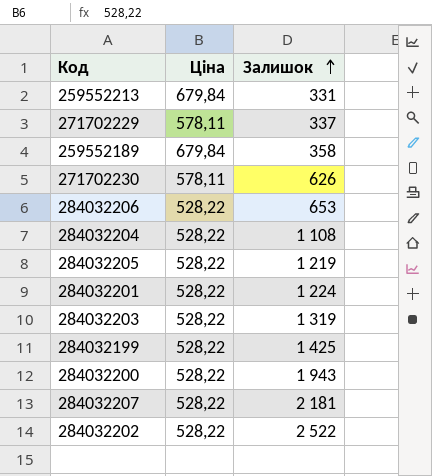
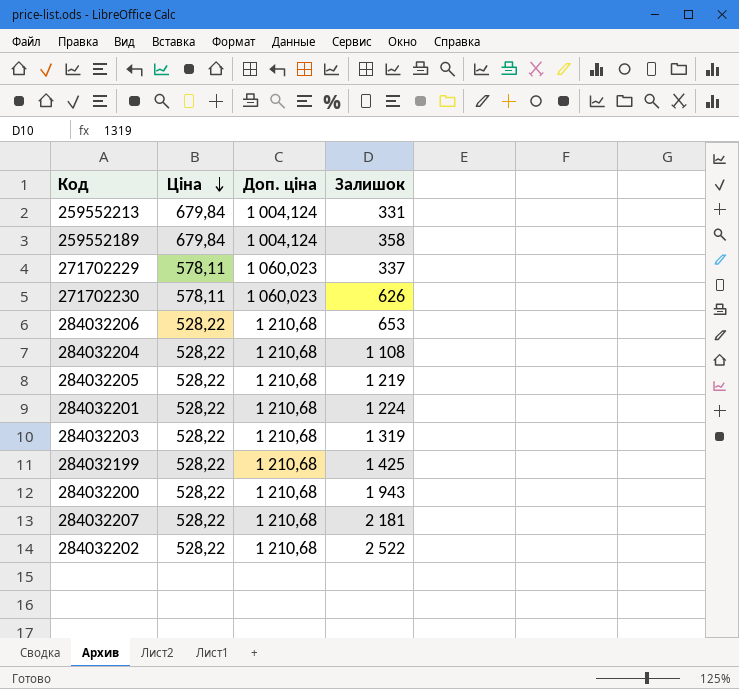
row order: Залишок ascending -> Ціна descending
column Доп. ціна | position: none -> 3

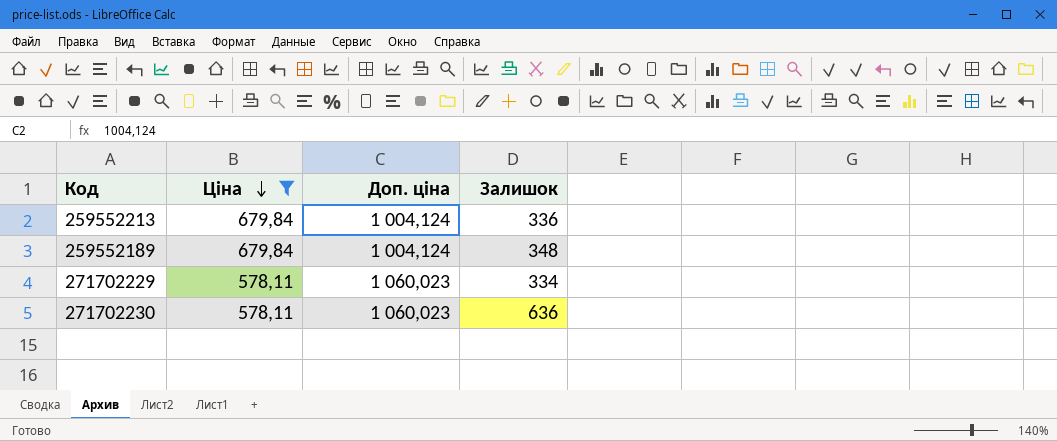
filter: none -> Ціна != 528,22
259552213 | Залишок: 331 -> 336
259552189 | Залишок: 358 -> 348
271702229 | Залишок: 337 -> 334
271702230 | Залишок: 626 -> 636

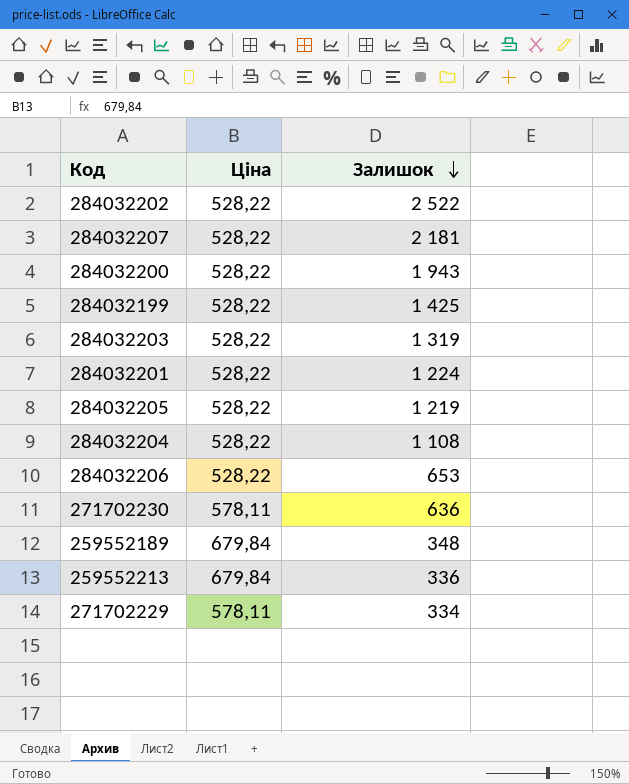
filter: Ціна != 528,22 -> none
row order: Ціна descending -> Залишок descending
column Доп. ціна | position: 3 -> none

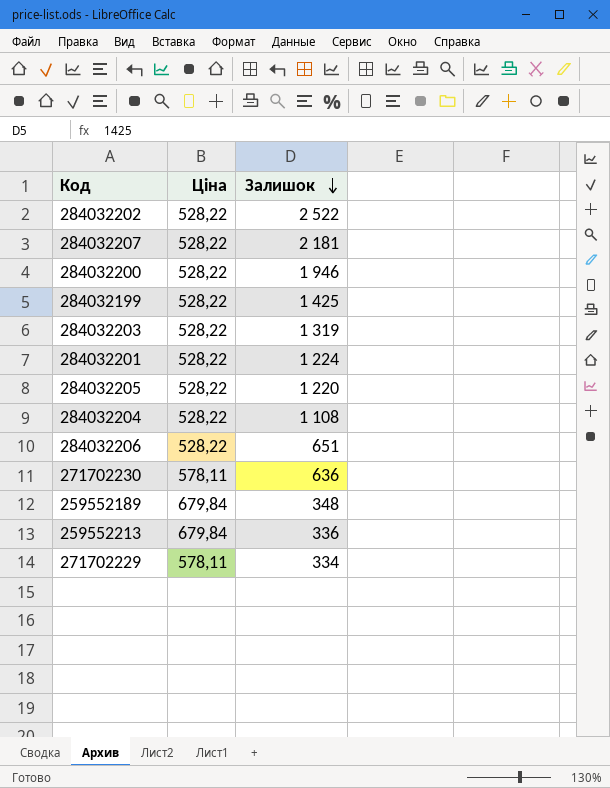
284032200 | Залишок: 1 943 -> 1 946
284032205 | Залишок: 1 219 -> 1 220
284032206 | Залишок: 653 -> 651

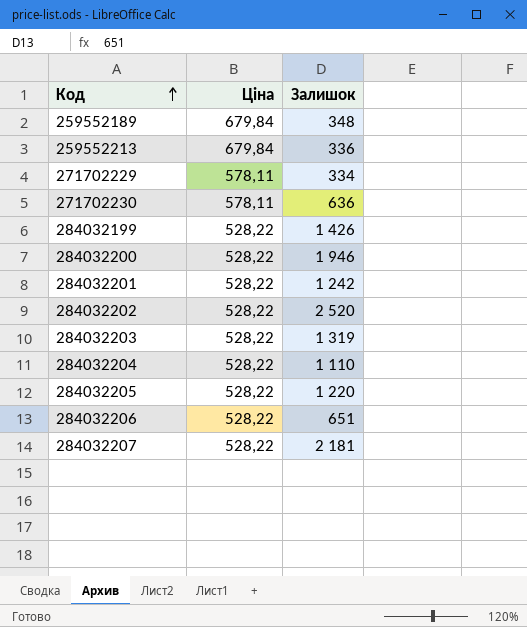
row order: Залишок descending -> Код ascending
284032199 | Залишок: 1 425 -> 1 426
284032201 | Залишок: 1 224 -> 1 242
284032202 | Залишок: 2 522 -> 2 520
284032204 | Залишок: 1 108 -> 1 110

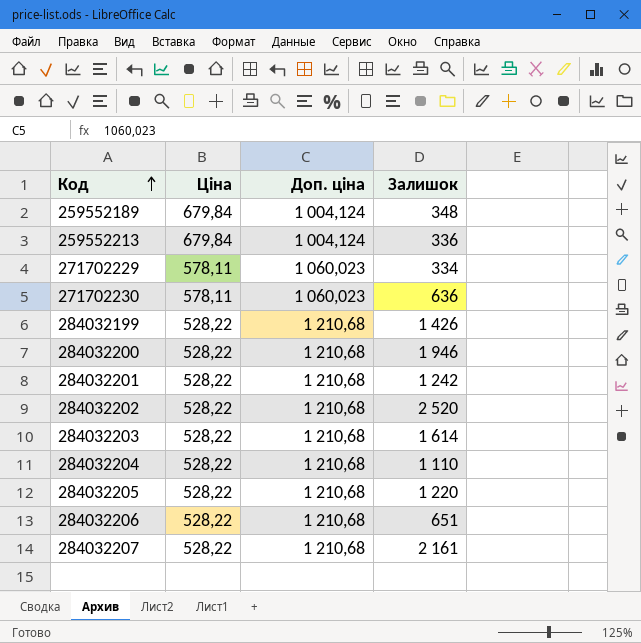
column Доп. ціна | position: none -> 3
284032203 | Залишок: 1 319 -> 1 614
284032207 | Залишок: 2 181 -> 2 161

